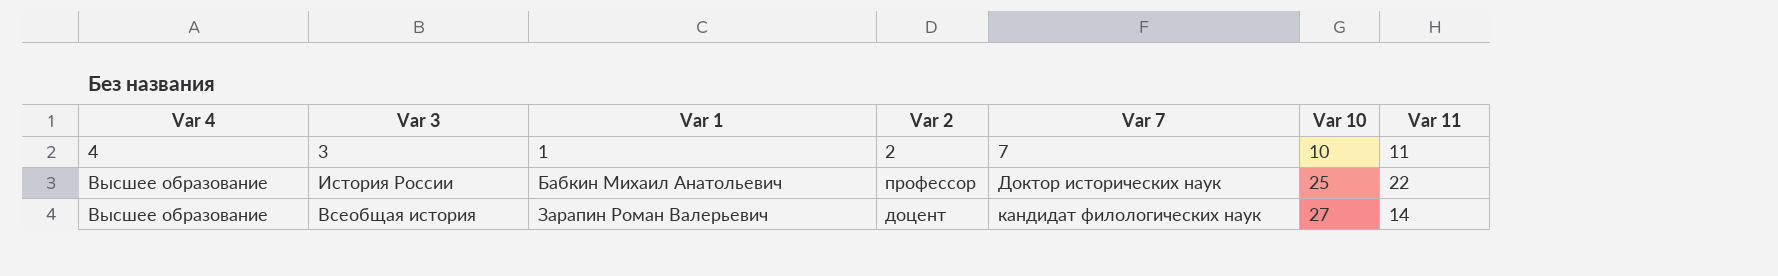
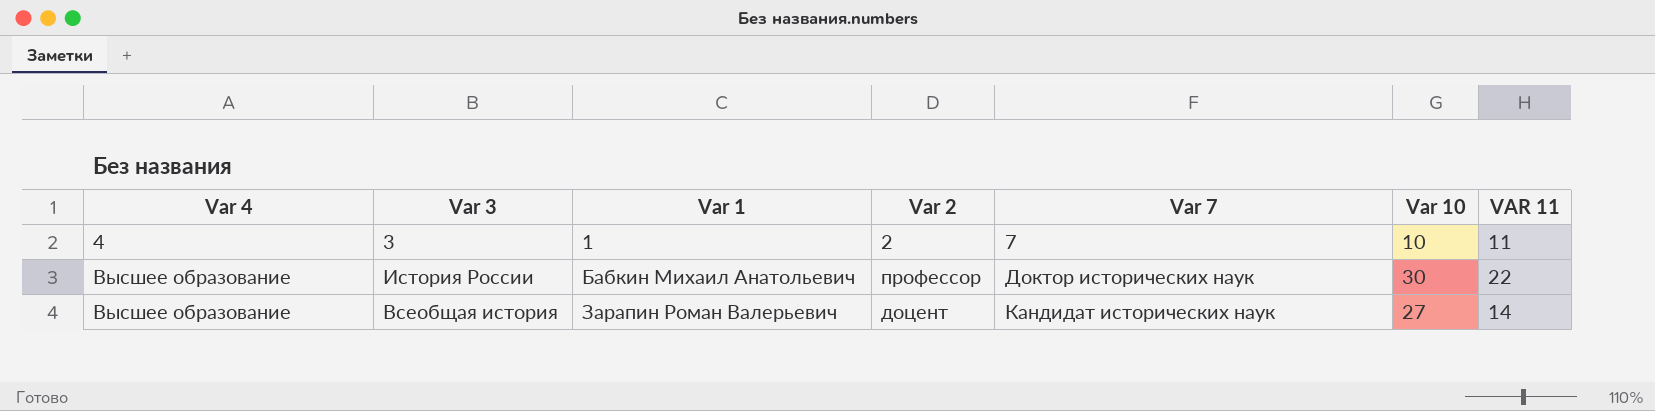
column name: Var 11 -> VAR 11
История России | Var 10: 25 -> 30
Всеобщая история | Var 7: кандидат филологических наук -> Кандидат исторических наук

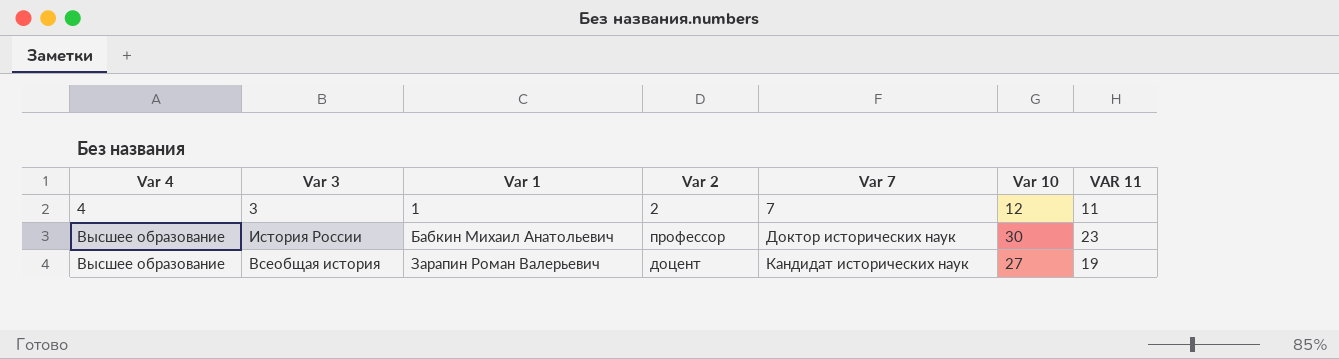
3 | Var 10: 10 -> 12
История России | VAR 11: 22 -> 23
Всеобщая история | VAR 11: 14 -> 19

